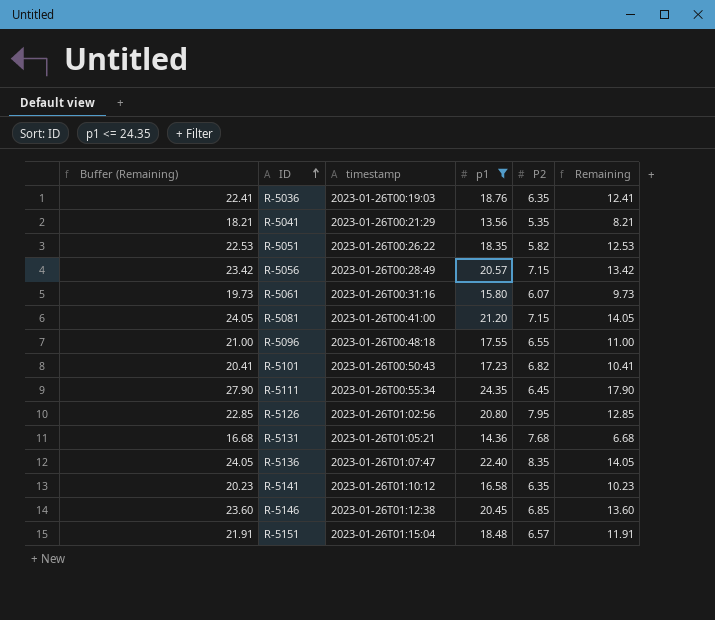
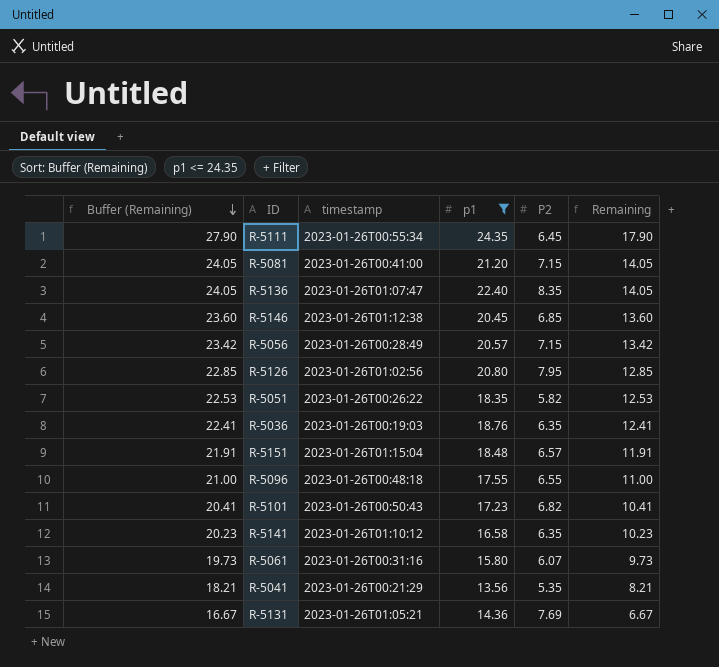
row order: ID ascending -> Buffer (Remaining) descending
R-5131 | Buffer (Remaining): 16.68 -> 16.67
R-5131 | P2: 7.68 -> 7.69
R-5131 | Remaining: 6.68 -> 6.67

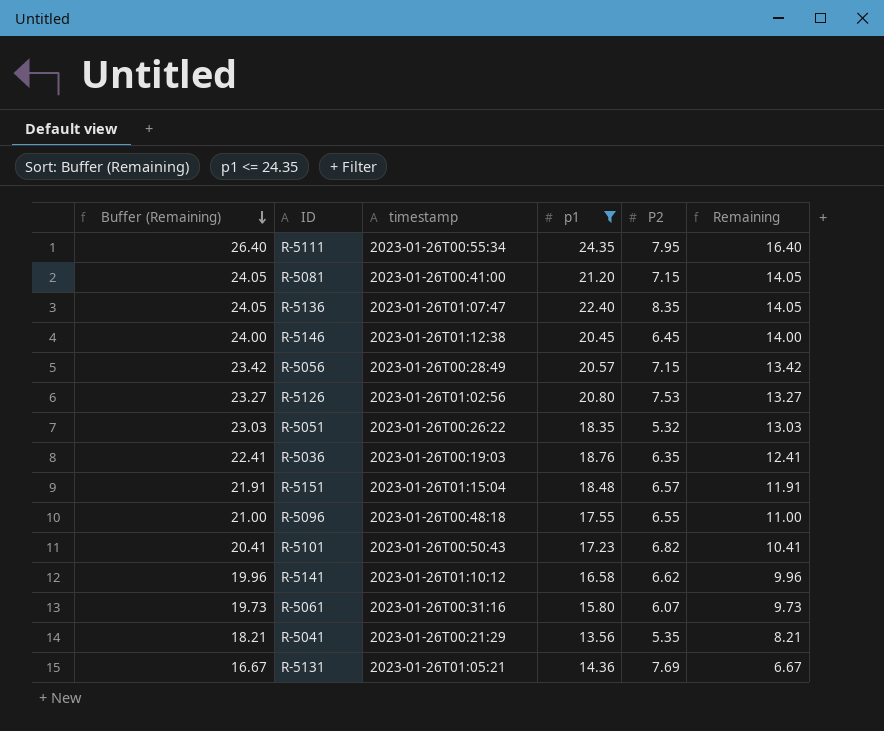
R-5111 | Buffer (Remaining): 27.90 -> 26.40
R-5111 | P2: 6.45 -> 7.95
R-5111 | Remaining: 17.90 -> 16.40
R-5146 | Buffer (Remaining): 23.60 -> 24.00
R-5146 | P2: 6.85 -> 6.45
R-5146 | Remaining: 13.60 -> 14.00
R-5126 | Buffer (Remaining): 22.85 -> 23.27
R-5126 | P2: 7.95 -> 7.53
R-5126 | Remaining: 12.85 -> 13.27
R-5051 | Buffer (Remaining): 22.53 -> 23.03
R-5051 | P2: 5.82 -> 5.32
R-5051 | Remaining: 12.53 -> 13.03
R-5141 | Buffer (Remaining): 20.23 -> 19.96
R-5141 | P2: 6.35 -> 6.62
R-5141 | Remaining: 10.23 -> 9.96

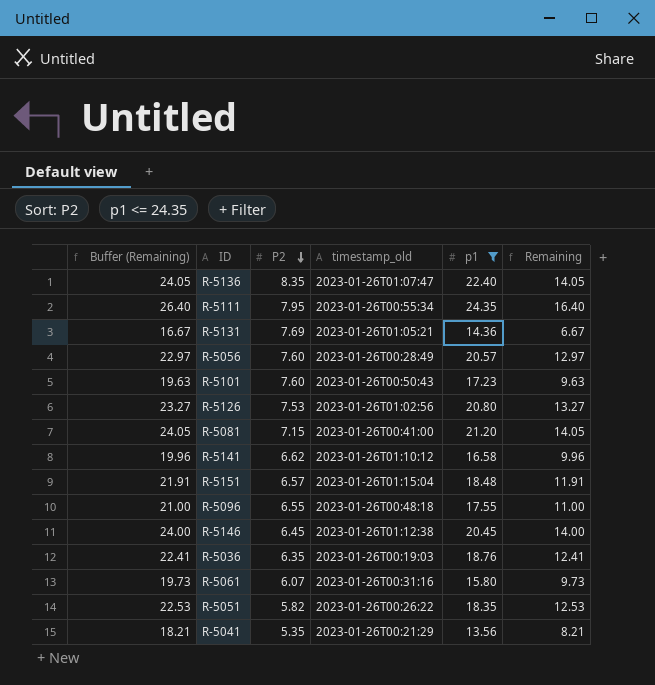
row order: Buffer (Remaining) descending -> P2 descending
column P2 | position: 5 -> 3
column name: timestamp -> timestamp_old
R-5056 | Buffer (Remaining): 23.42 -> 22.97
R-5056 | P2: 7.15 -> 7.60
R-5056 | Remaining: 13.42 -> 12.97
R-5101 | Buffer (Remaining): 20.41 -> 19.63
R-5101 | P2: 6.82 -> 7.60
R-5101 | Remaining: 10.41 -> 9.63
R-5051 | Buffer (Remaining): 23.03 -> 22.53
R-5051 | P2: 5.32 -> 5.82
R-5051 | Remaining: 13.03 -> 12.53

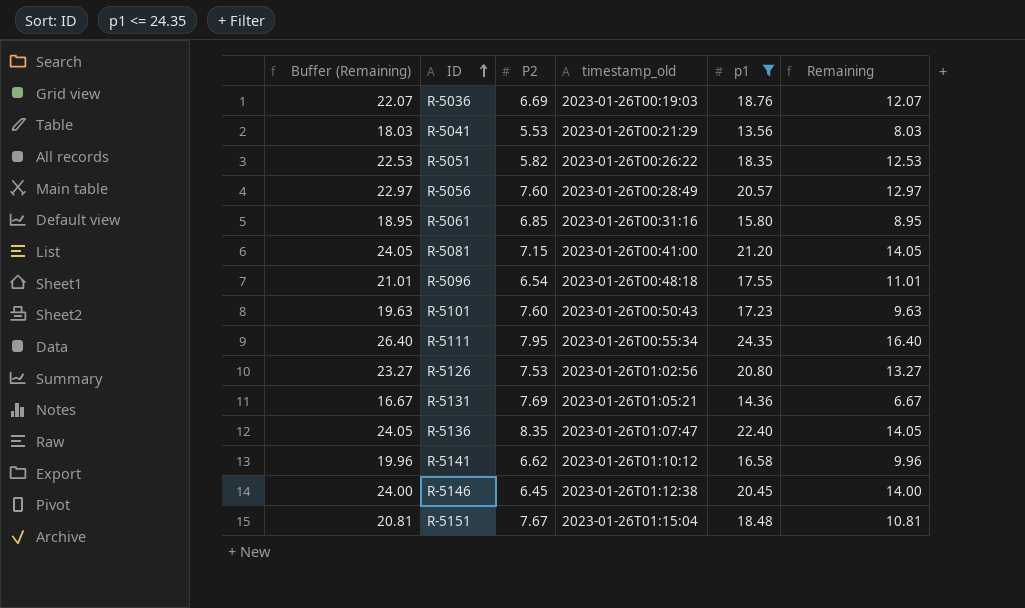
row order: P2 descending -> ID ascending
R-5036 | Buffer (Remaining): 22.41 -> 22.07
R-5036 | P2: 6.35 -> 6.69
R-5036 | Remaining: 12.41 -> 12.07
R-5041 | Buffer (Remaining): 18.21 -> 18.03
R-5041 | P2: 5.35 -> 5.53
R-5041 | Remaining: 8.21 -> 8.03
R-5061 | Buffer (Remaining): 19.73 -> 18.95
R-5061 | P2: 6.07 -> 6.85
R-5061 | Remaining: 9.73 -> 8.95
R-5096 | Buffer (Remaining): 21.00 -> 21.01
R-5096 | P2: 6.55 -> 6.54
R-5096 | Remaining: 11.00 -> 11.01
R-5151 | Buffer (Remaining): 21.91 -> 20.81
R-5151 | P2: 6.57 -> 7.67
R-5151 | Remaining: 11.91 -> 10.81

